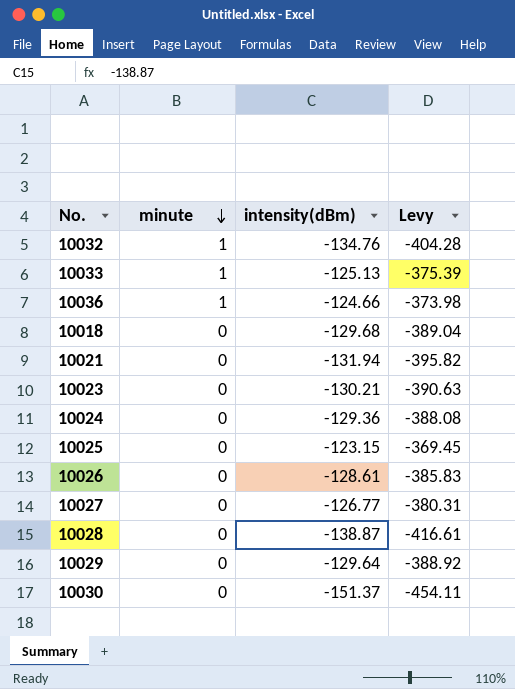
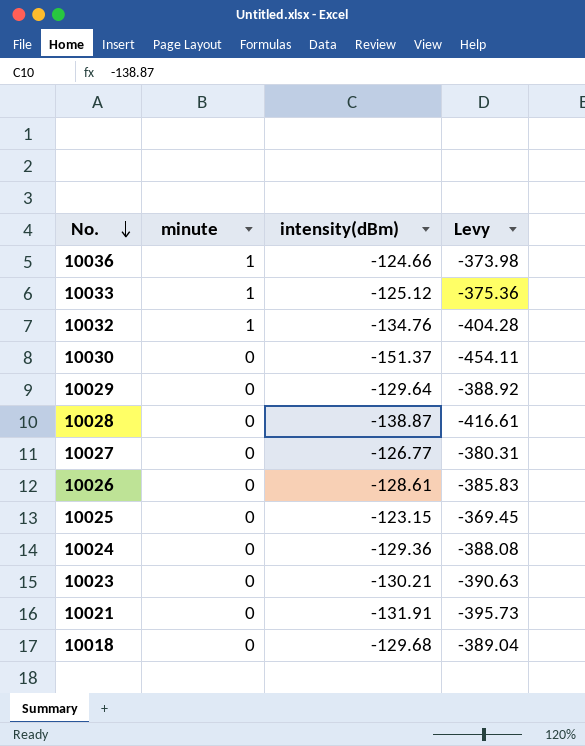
row order: minute descending -> No. descending
10033 | intensity(dBm): -125.13 -> -125.12
10033 | Levy: -375.39 -> -375.36
10021 | intensity(dBm): -131.94 -> -131.91
10021 | Levy: -395.82 -> -395.73

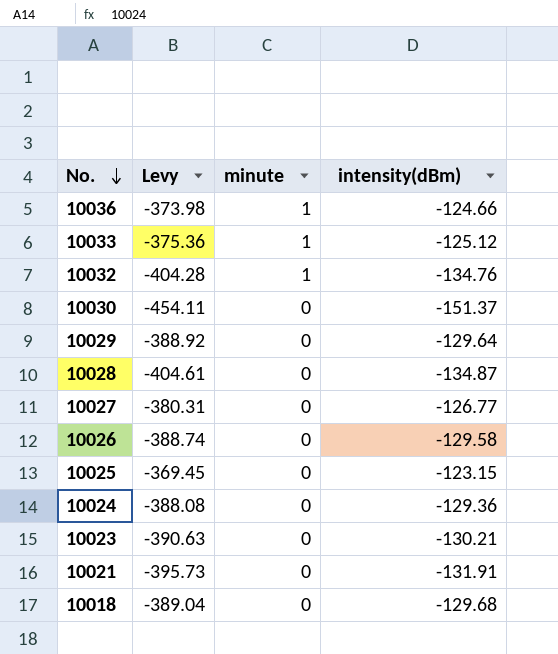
column Levy | position: 4 -> 2
10028 | Levy: -416.61 -> -404.61
10028 | intensity(dBm): -138.87 -> -134.87
10026 | Levy: -385.83 -> -388.74
10026 | intensity(dBm): -128.61 -> -129.58

